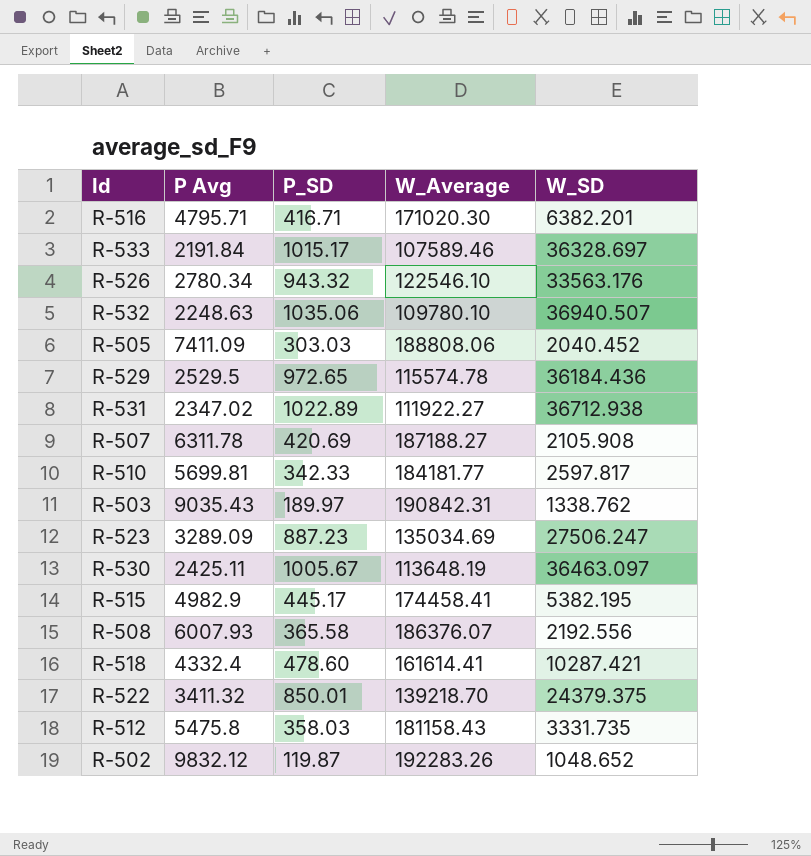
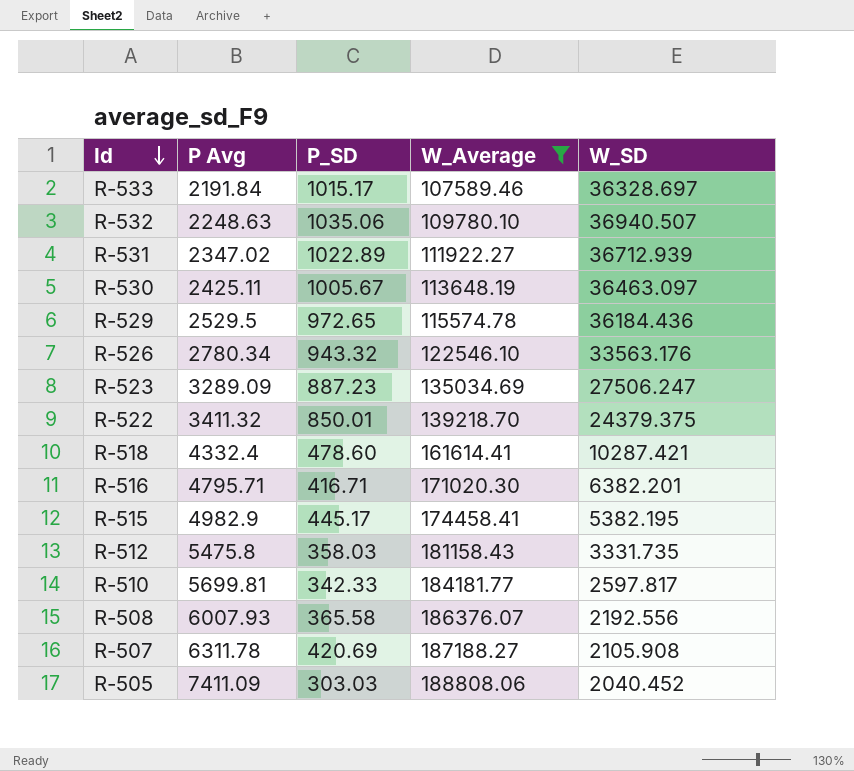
filter: none -> W_Average <= 188808.06
row order: none -> Id descending
R-531 | W_SD: 36712.938 -> 36712.939

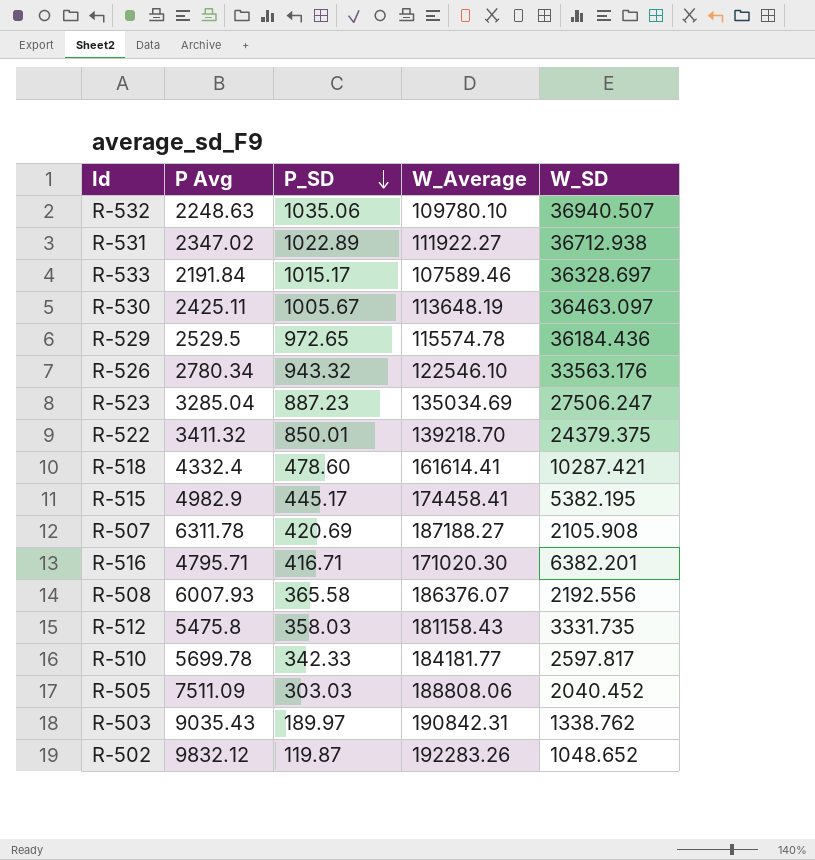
filter: W_Average <= 188808.06 -> none
row order: Id descending -> P_SD descending
R-531 | W_SD: 36712.939 -> 36712.938
R-523 | P Avg: 3289.09 -> 3285.04
R-510 | P Avg: 5699.81 -> 5699.78
R-505 | P Avg: 7411.09 -> 7511.09

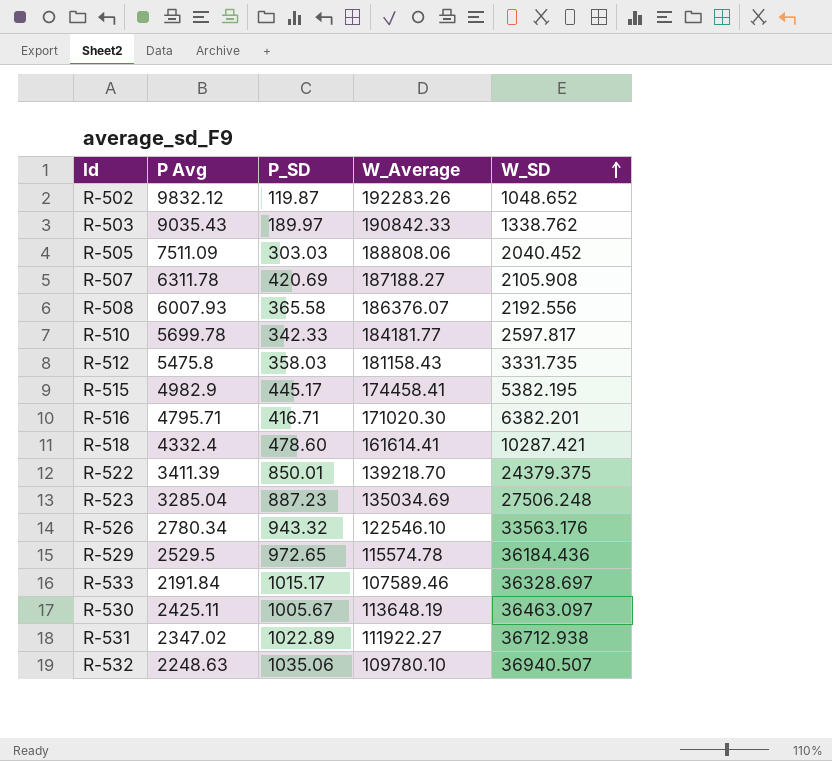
row order: P_SD descending -> W_SD ascending
R-503 | W_Average: 190842.31 -> 190842.33
R-522 | P Avg: 3411.32 -> 3411.39
R-523 | W_SD: 27506.247 -> 27506.248

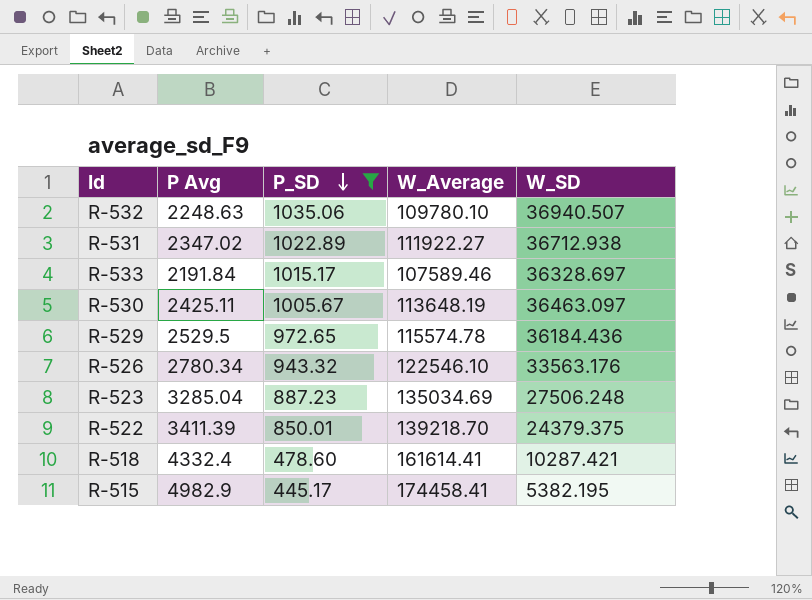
filter: none -> P_SD >= 445.17
row order: W_SD ascending -> P_SD descending

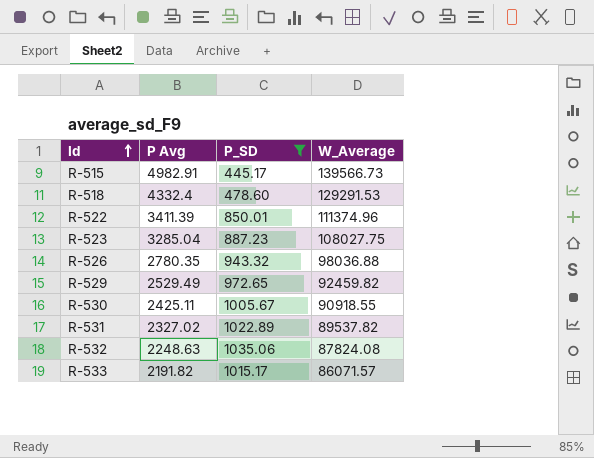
row order: P_SD descending -> Id ascending
column W_SD | position: 5 -> none
R-515 | P Avg: 4982.9 -> 4982.91
R-515 | W_Average: 174458.41 -> 139566.73
R-518 | W_Average: 161614.41 -> 129291.53
R-522 | W_Average: 139218.70 -> 111374.96
R-523 | W_Average: 135034.69 -> 108027.75
R-526 | P Avg: 2780.34 -> 2780.35
R-526 | W_Average: 122546.10 -> 98036.88
R-529 | P Avg: 2529.5 -> 2529.49
R-529 | W_Average: 115574.78 -> 92459.82
R-530 | W_Average: 113648.19 -> 90918.55
R-531 | P Avg: 2347.02 -> 2327.02
R-531 | W_Average: 111922.27 -> 89537.82
R-532 | W_Average: 109780.10 -> 87824.08
R-533 | P Avg: 2191.84 -> 2191.82
R-533 | W_Average: 107589.46 -> 86071.57

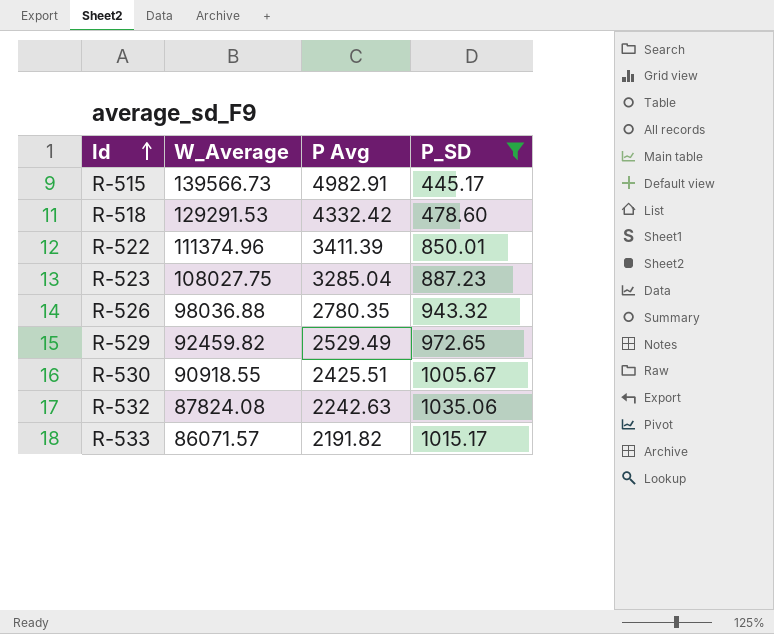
column W_Average | position: 4 -> 2
row R-531: 2327.02 | 1022.89 | 89537.82 -> none
R-518 | P Avg: 4332.4 -> 4332.42
R-530 | P Avg: 2425.11 -> 2425.51
R-532 | P Avg: 2248.63 -> 2242.63

